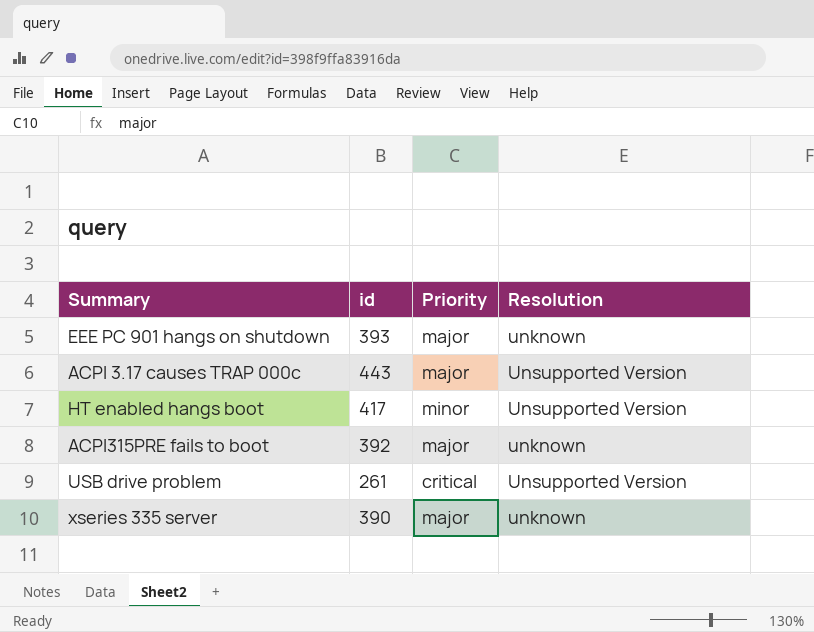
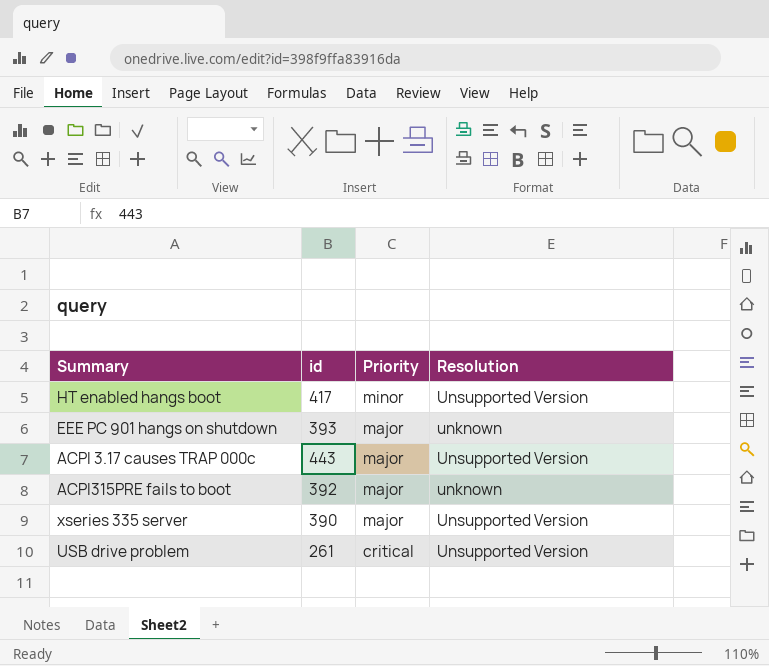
row order: none -> Priority descending
xseries 335 server | Resolution: unknown -> Unsupported Version

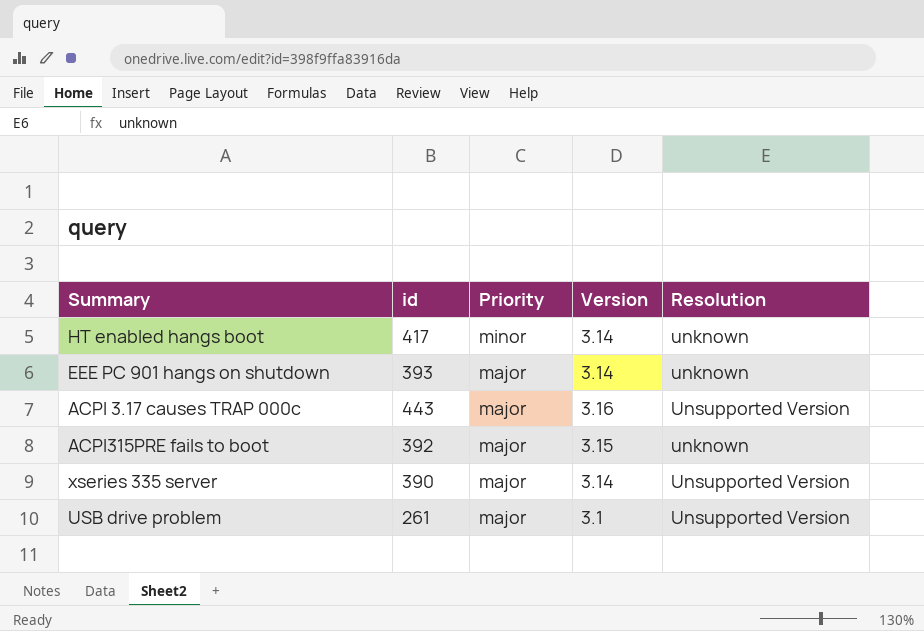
column Version | position: none -> 4
HT enabled hangs boot | Resolution: Unsupported Version -> unknown
USB drive problem | Priority: critical -> major

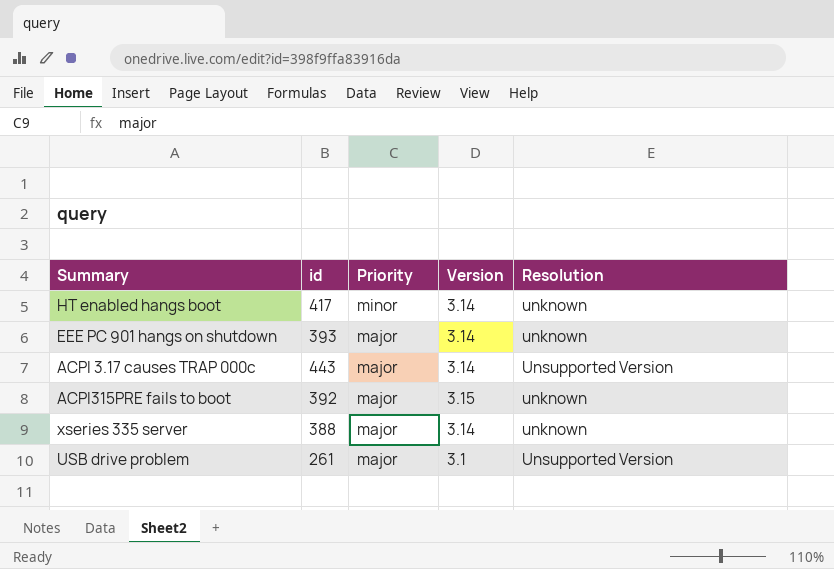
ACPI 3.17 causes TRAP 000c | Version: 3.16 -> 3.14
xseries 335 server | id: 390 -> 388
xseries 335 server | Resolution: Unsupported Version -> unknown

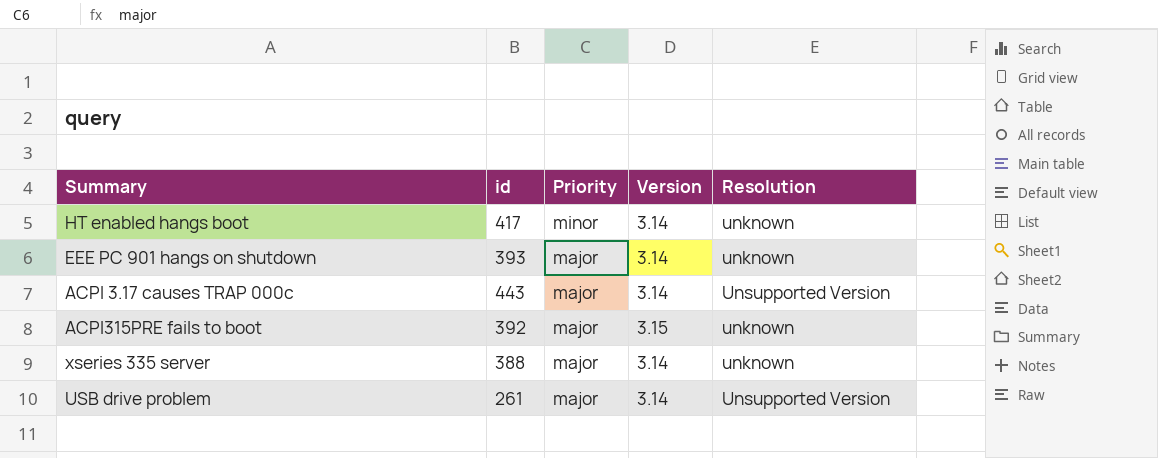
USB drive problem | Version: 3.1 -> 3.14

